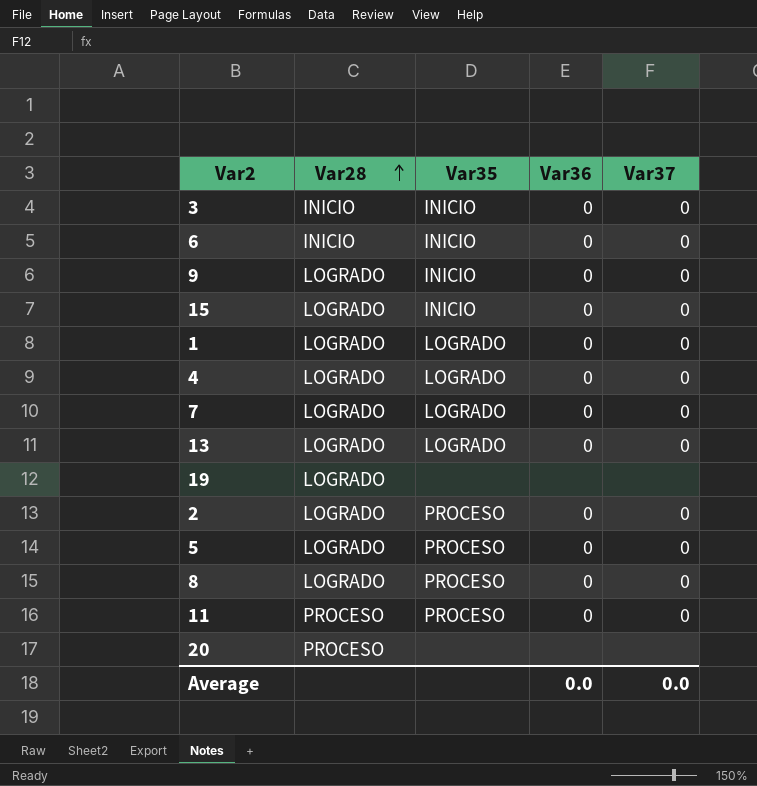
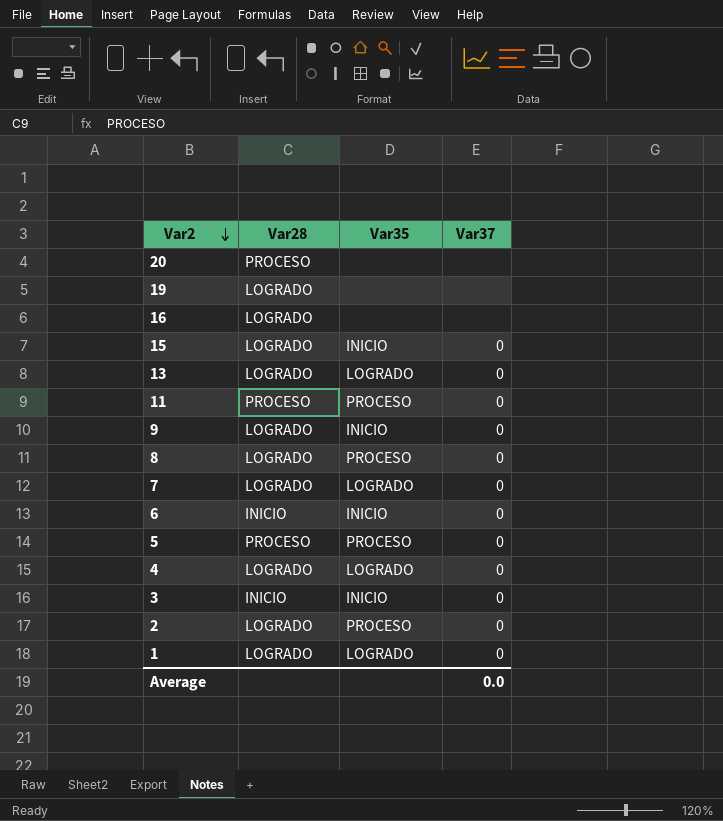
row order: Var28 ascending -> Var2 descending
column Var36 | position: 4 -> none
row 16: none -> LOGRADO | none | none
5 | Var28: LOGRADO -> PROCESO

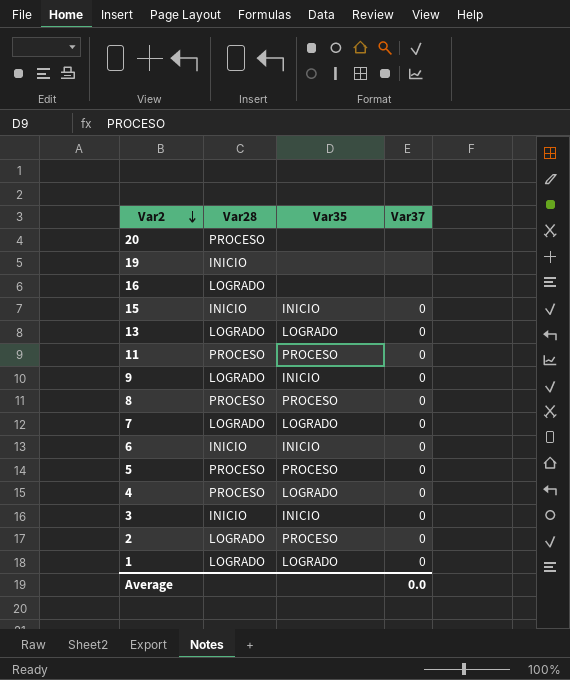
19 | Var28: LOGRADO -> INICIO
15 | Var28: LOGRADO -> INICIO
8 | Var28: LOGRADO -> PROCESO
4 | Var28: LOGRADO -> PROCESO

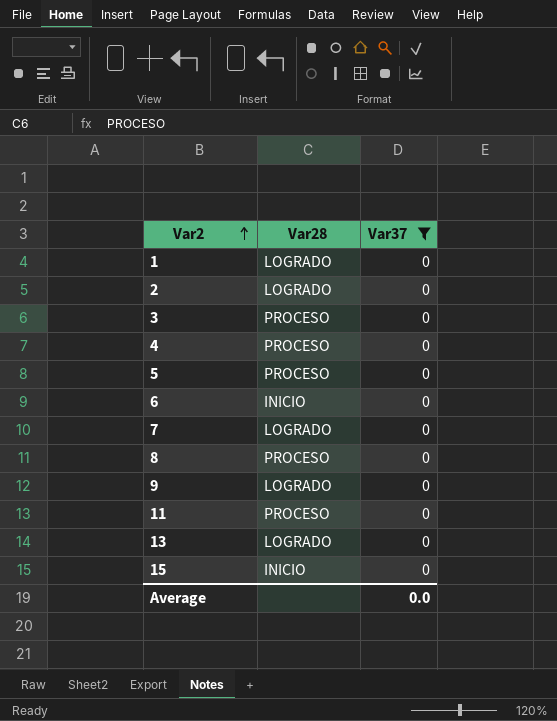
filter: none -> Var37 = 0
row order: Var2 descending -> Var2 ascending
column Var35 | position: 3 -> none
3 | Var28: INICIO -> PROCESO

